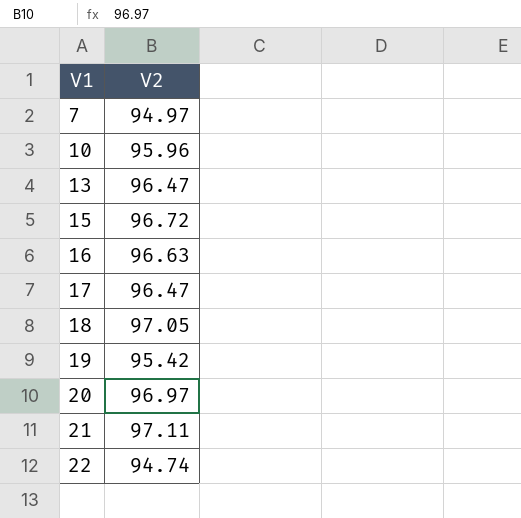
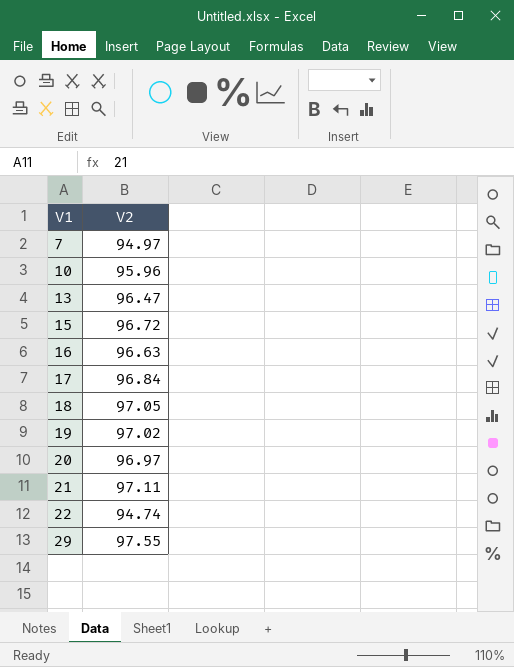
17 | V2: 96.47 -> 96.84
19 | V2: 95.42 -> 97.02
row 29: none -> 97.55

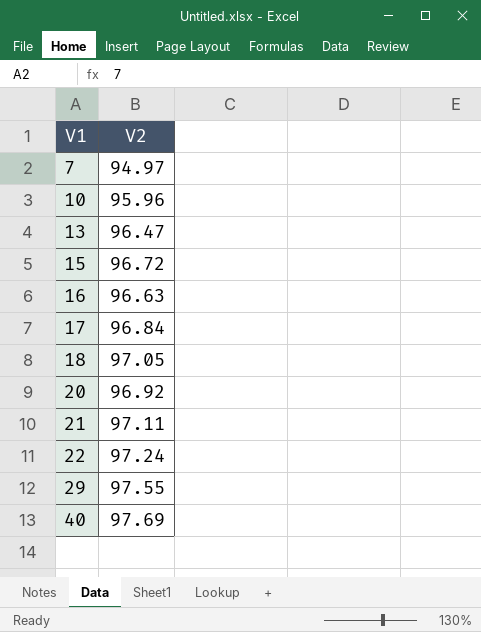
row 19: 97.02 -> none
20 | V2: 96.97 -> 96.92
22 | V2: 94.74 -> 97.24
row 40: none -> 97.69

